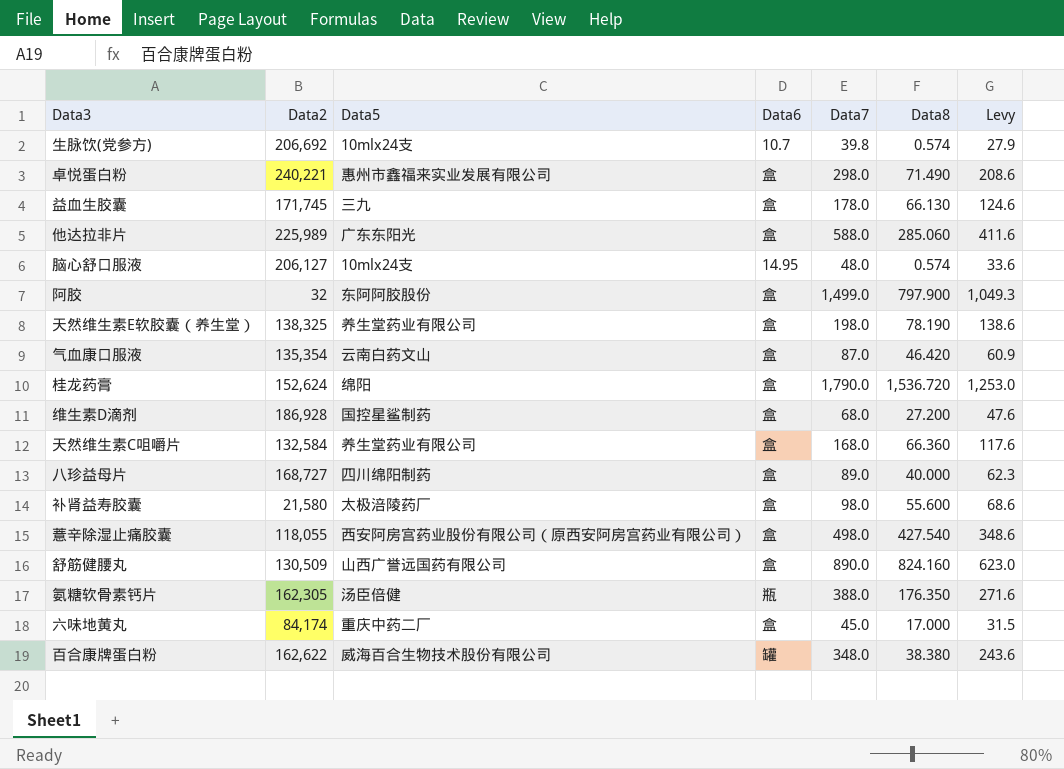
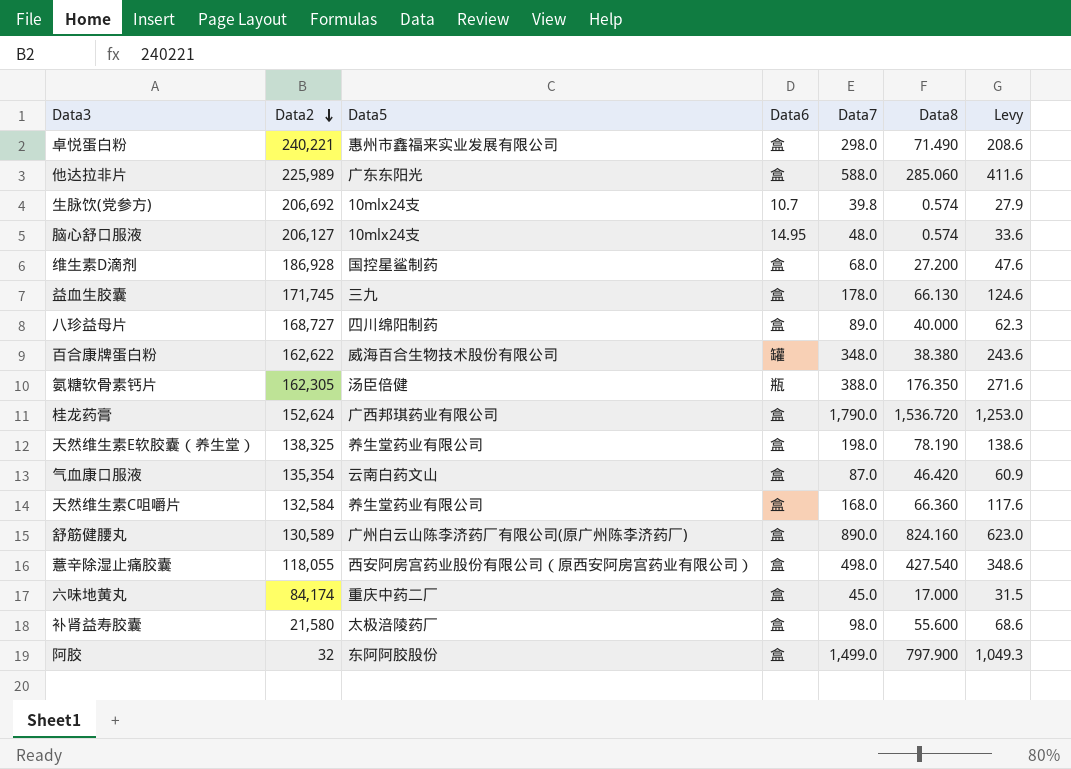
row order: none -> Data2 descending
桂龙药膏 | Data5: 绵阳 -> 广西邦琪药业有限公司
舒筋健腰丸 | Data2: 130,509 -> 130,589
舒筋健腰丸 | Data5: 山西广誉远国药有限公司 -> 广州白云山陈李济药厂有限公司(原广州陈李济药厂)

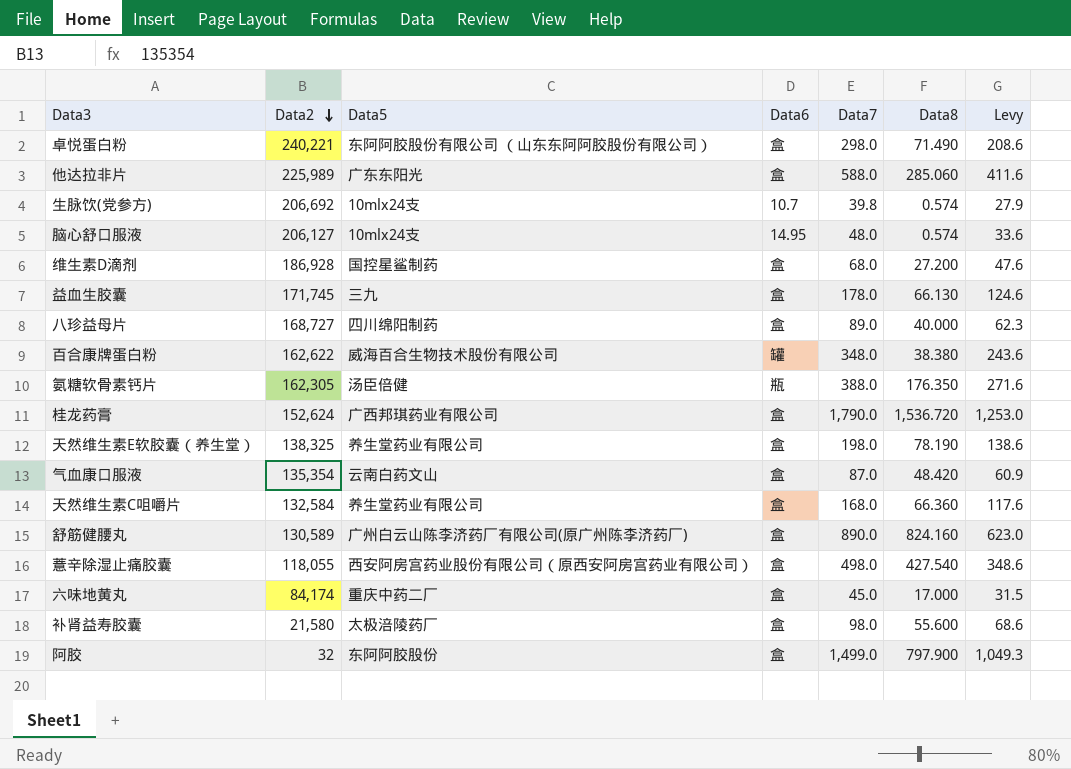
卓悦蛋白粉 | Data5: 惠州市鑫福来实业发展有限公司 -> 东阿阿胶股份有限公司 （山东东阿阿胶股份有限公司）
气血康口服液 | Data8: 46.420 -> 48.420

